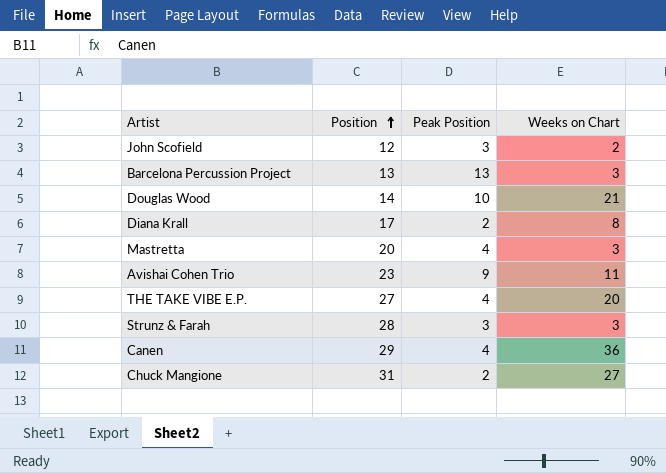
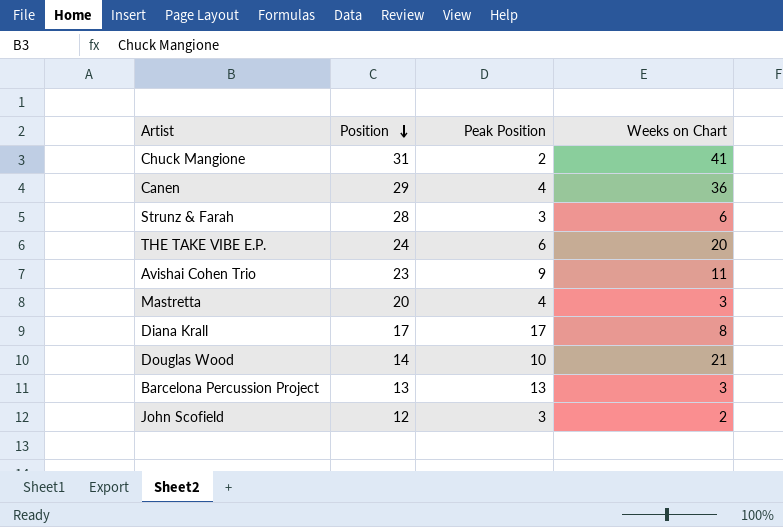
row order: Position ascending -> Position descending
Chuck Mangione | Weeks on Chart: 27 -> 41
Strunz & Farah | Weeks on Chart: 3 -> 6
THE TAKE VIBE E.P. | Position: 27 -> 24
THE TAKE VIBE E.P. | Peak Position: 4 -> 6
Diana Krall | Peak Position: 2 -> 17

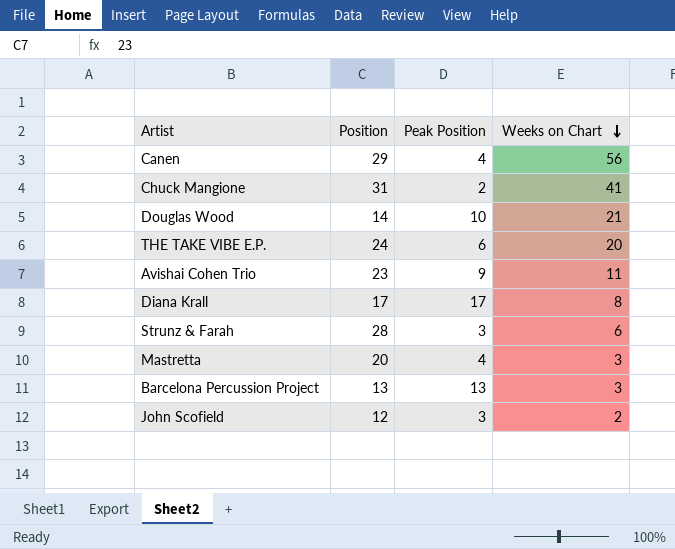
row order: Position descending -> Weeks on Chart descending
Canen | Weeks on Chart: 36 -> 56

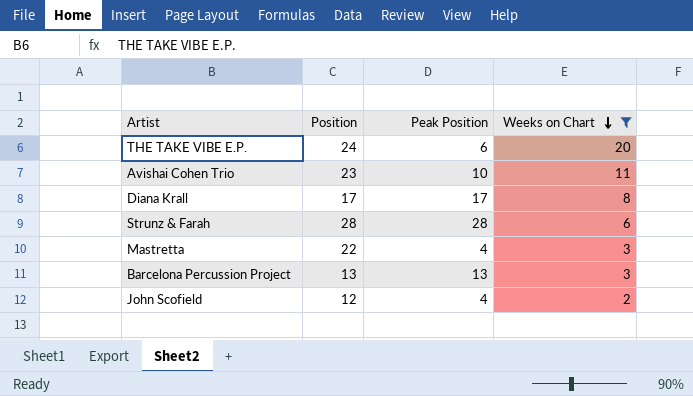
filter: none -> Weeks on Chart <= 20
Avishai Cohen Trio | Peak Position: 9 -> 10
Strunz & Farah | Peak Position: 3 -> 28
Mastretta | Position: 20 -> 22
John Scofield | Peak Position: 3 -> 4

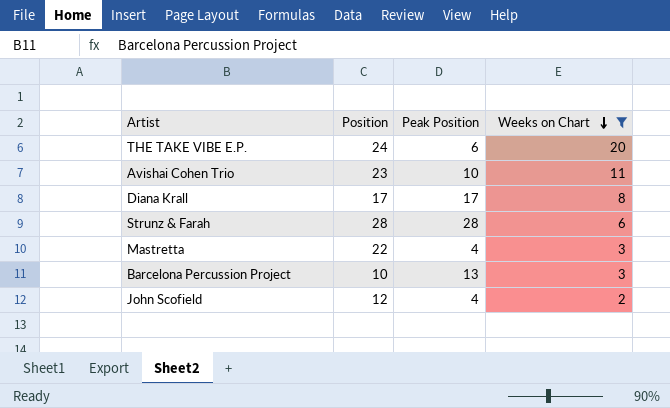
Barcelona Percussion Project | Position: 13 -> 10

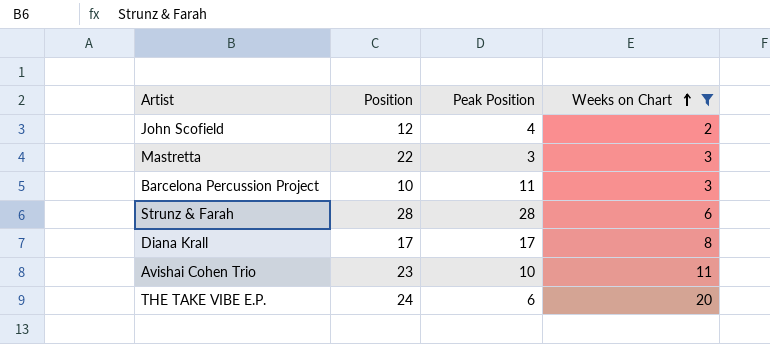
row order: Weeks on Chart descending -> Weeks on Chart ascending
Mastretta | Peak Position: 4 -> 3
Barcelona Percussion Project | Peak Position: 13 -> 11

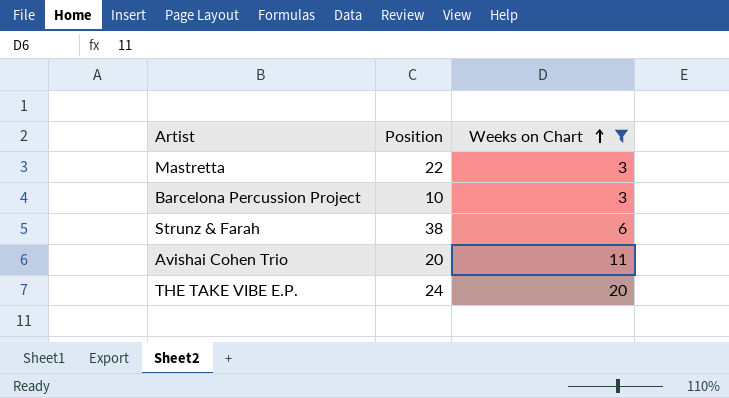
column Peak Position | position: 3 -> none
row John Scofield: 12 | 4 | 2 -> none
row Diana Krall: 17 | 17 | 8 -> none
Strunz & Farah | Position: 28 -> 38
Avishai Cohen Trio | Position: 23 -> 20

